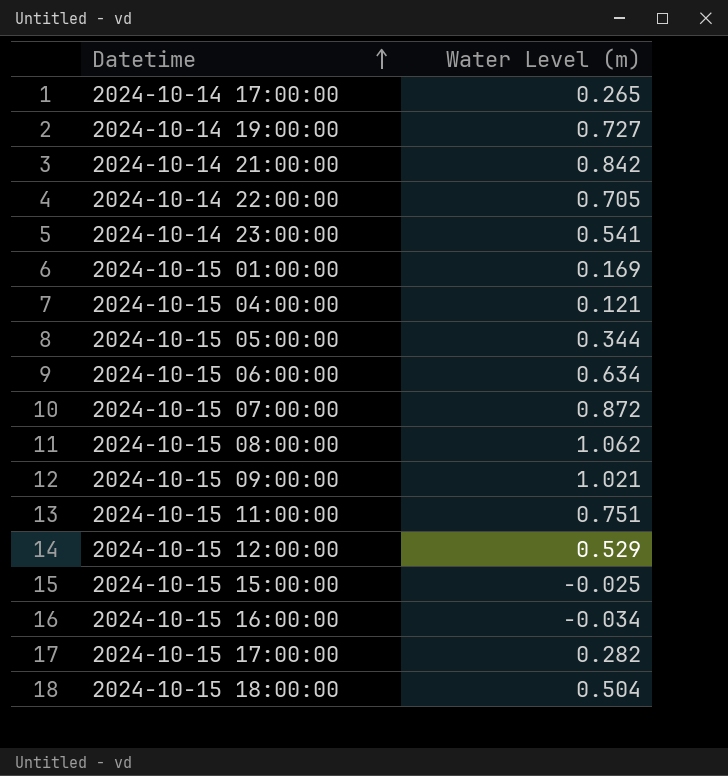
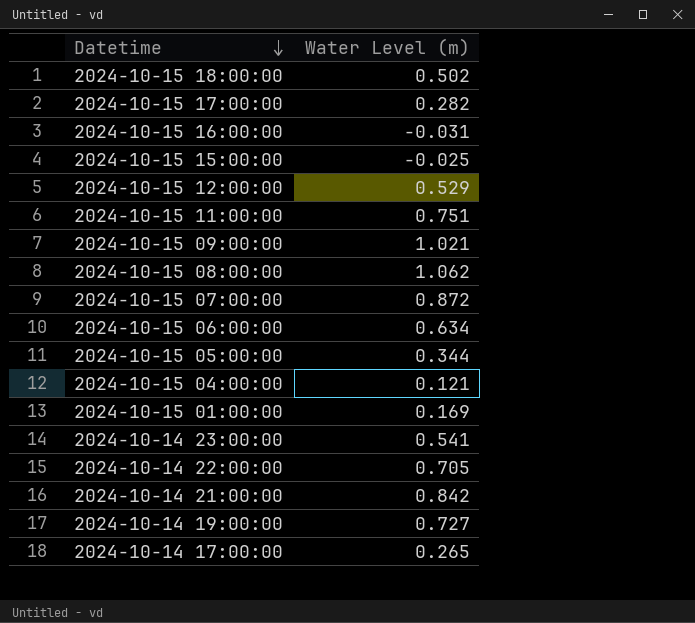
row order: Datetime ascending -> Datetime descending
2024-10-15 18:00:00 | Water Level (m): 0.504 -> 0.502
2024-10-15 16:00:00 | Water Level (m): -0.034 -> -0.031

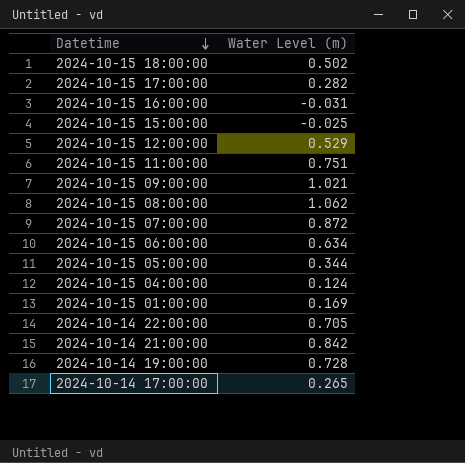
row 2024-10-14 23:00:00: 0.541 -> none
2024-10-15 04:00:00 | Water Level (m): 0.121 -> 0.124
2024-10-14 19:00:00 | Water Level (m): 0.727 -> 0.728

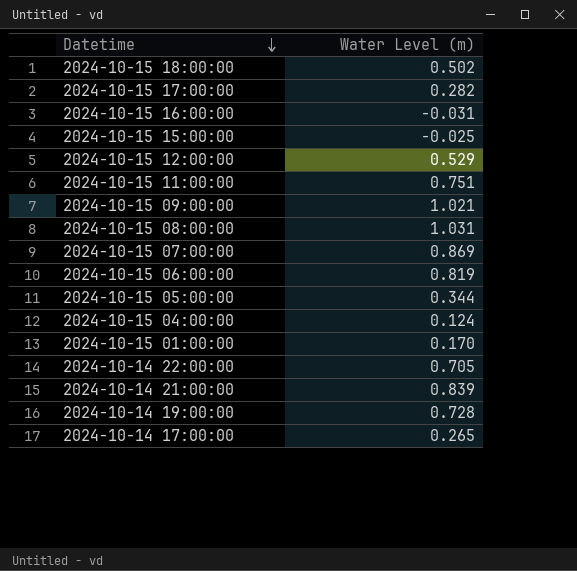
2024-10-15 08:00:00 | Water Level (m): 1.062 -> 1.031
2024-10-15 07:00:00 | Water Level (m): 0.872 -> 0.869
2024-10-15 06:00:00 | Water Level (m): 0.634 -> 0.819
2024-10-15 01:00:00 | Water Level (m): 0.169 -> 0.170
2024-10-14 21:00:00 | Water Level (m): 0.842 -> 0.839

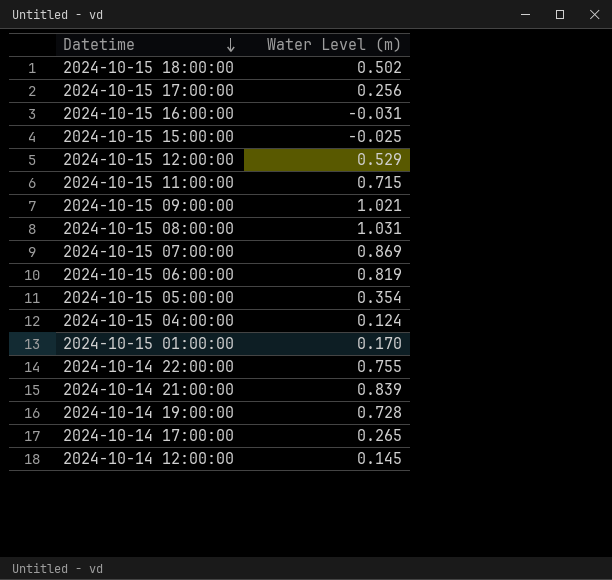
2024-10-15 17:00:00 | Water Level (m): 0.282 -> 0.256
2024-10-15 11:00:00 | Water Level (m): 0.751 -> 0.715
2024-10-15 05:00:00 | Water Level (m): 0.344 -> 0.354
2024-10-14 22:00:00 | Water Level (m): 0.705 -> 0.755
row 2024-10-14 12:00:00: none -> 0.145

